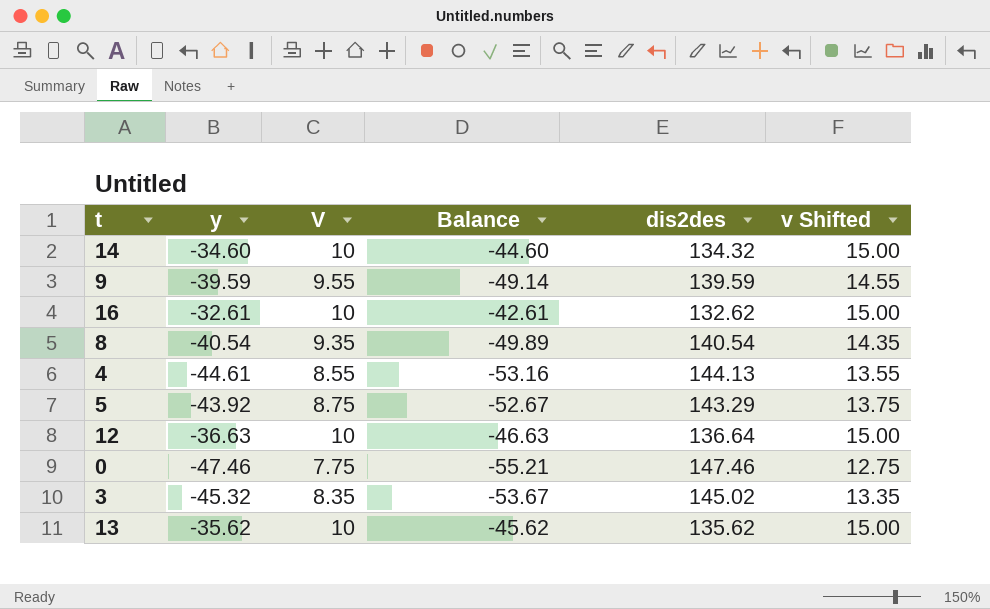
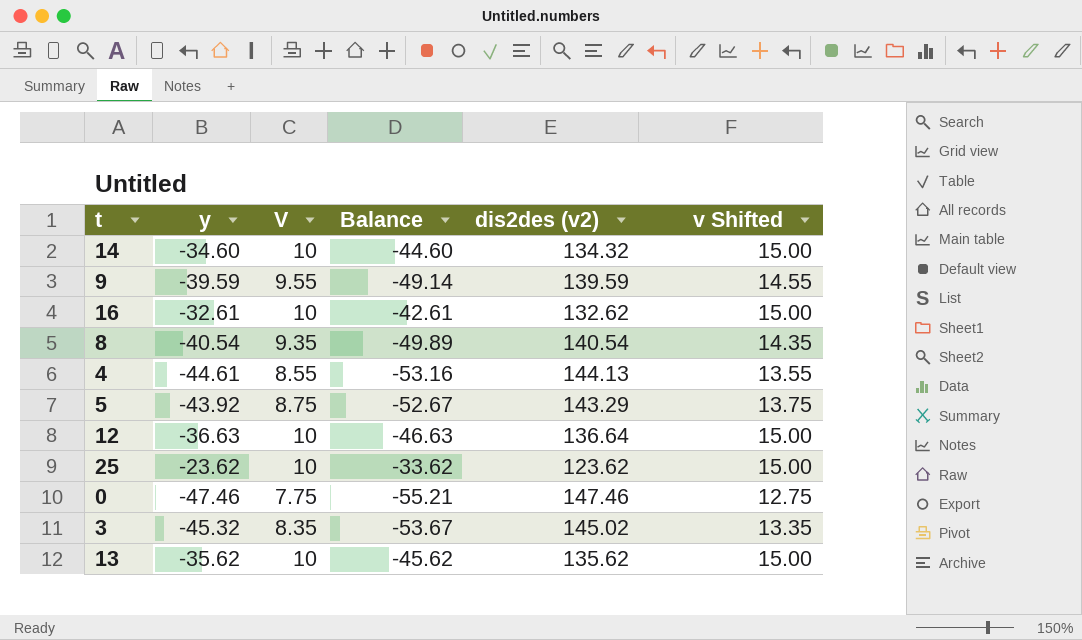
column name: dis2des -> dis2des (v2)
row 25: none -> -23.62 | 10 | -33.62 | 123.62 | 15.00

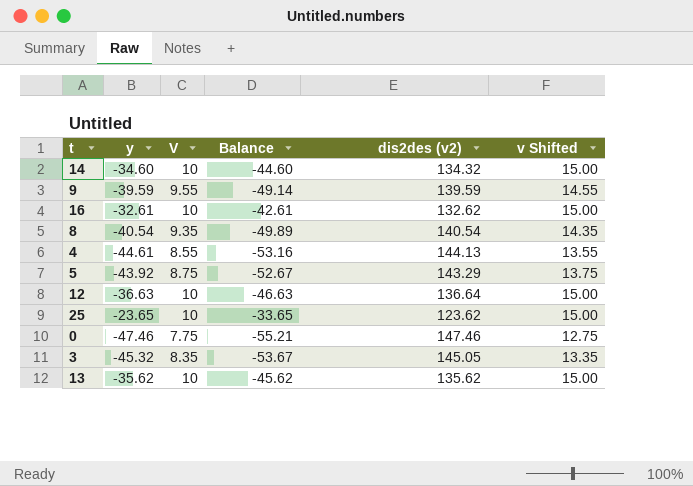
25 | y: -23.62 -> -23.65
25 | Balance: -33.62 -> -33.65
3 | dis2des (v2): 145.02 -> 145.05

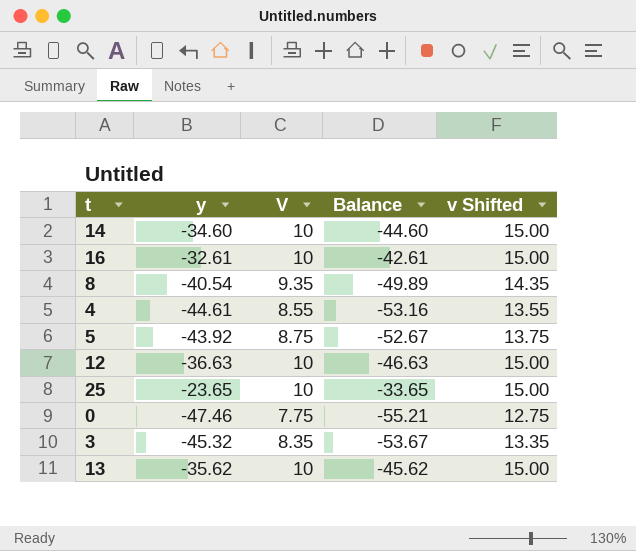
column dis2des (v2) | position: 5 -> none
row 9: -39.59 | 9.55 | -49.14 | 139.59 | 14.55 -> none

